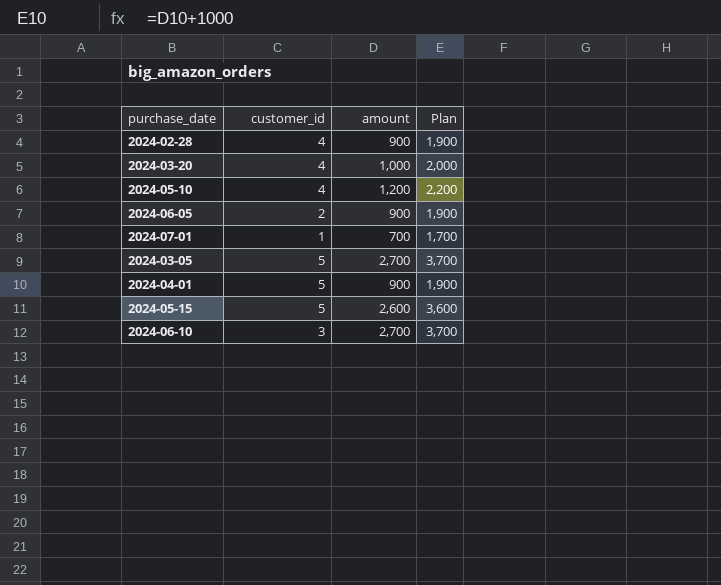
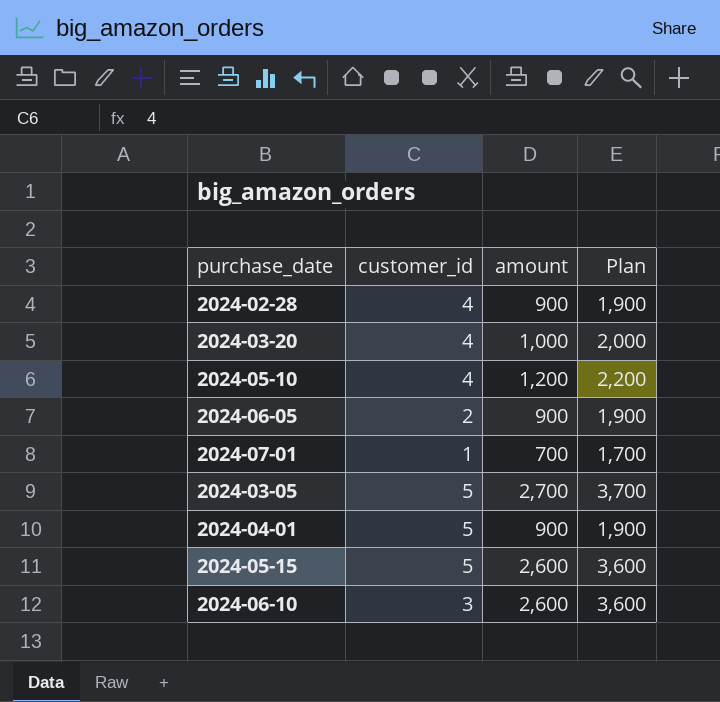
2024-06-10 | amount: 2,700 -> 2,600
2024-06-10 | Plan: 3,700 -> 3,600

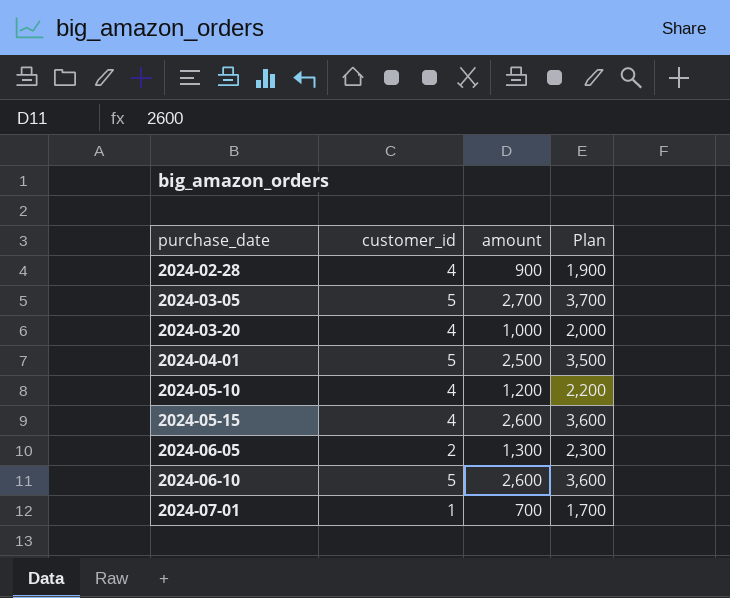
row order: none -> purchase_date ascending
2024-04-01 | amount: 900 -> 2,500
2024-04-01 | Plan: 1,900 -> 3,500
2024-05-15 | customer_id: 5 -> 4
2024-06-05 | amount: 900 -> 1,300
2024-06-05 | Plan: 1,900 -> 2,300
2024-06-10 | customer_id: 3 -> 5

